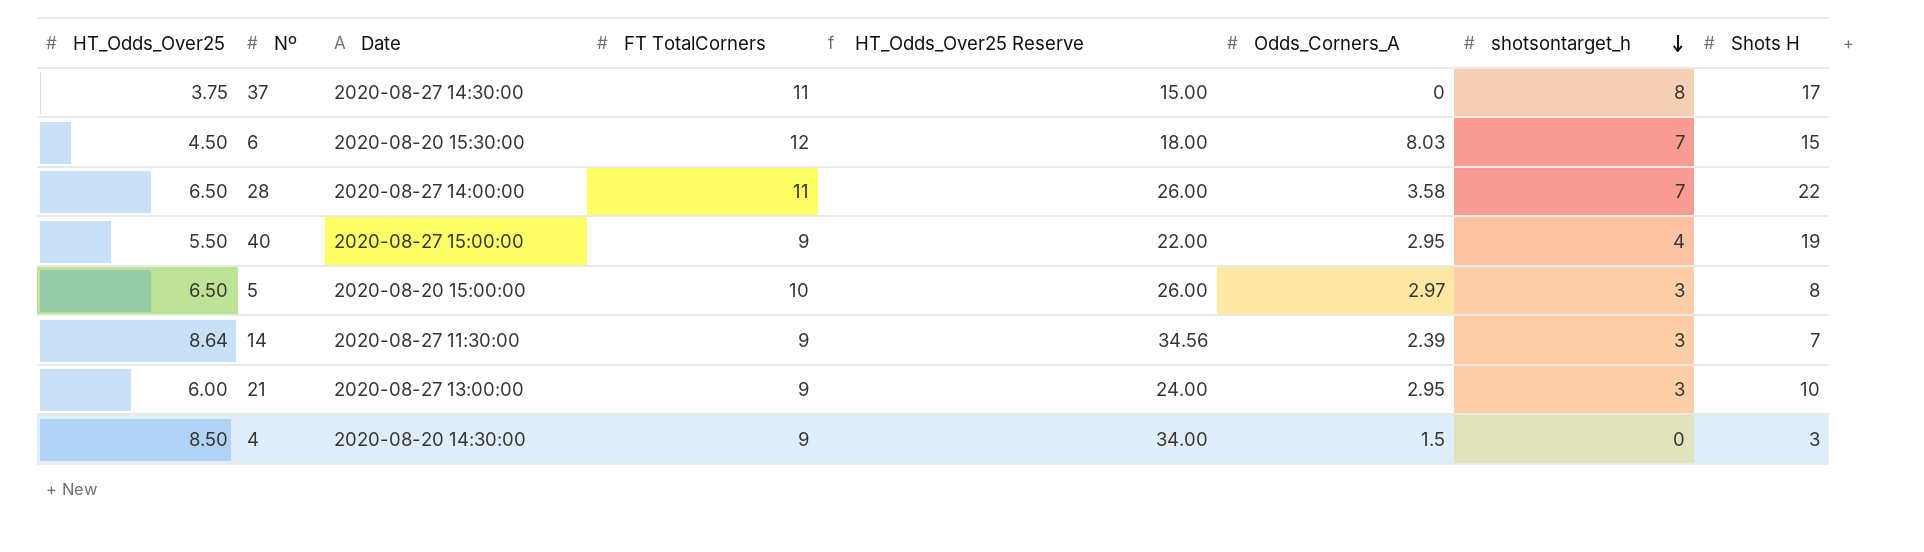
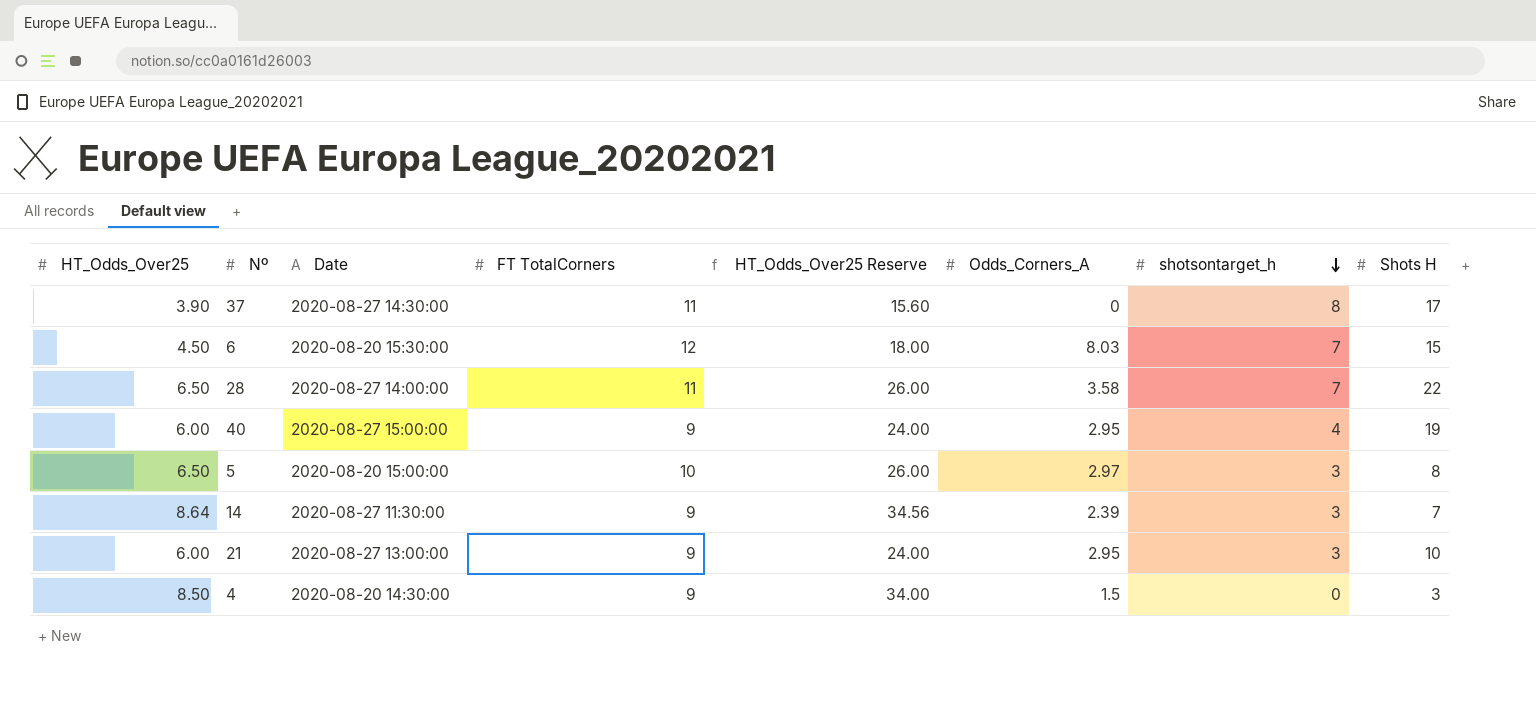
37 | HT_Odds_Over25: 3.75 -> 3.90
37 | HT_Odds_Over25 Reserve: 15.00 -> 15.60
40 | HT_Odds_Over25: 5.50 -> 6.00
40 | HT_Odds_Over25 Reserve: 22.00 -> 24.00

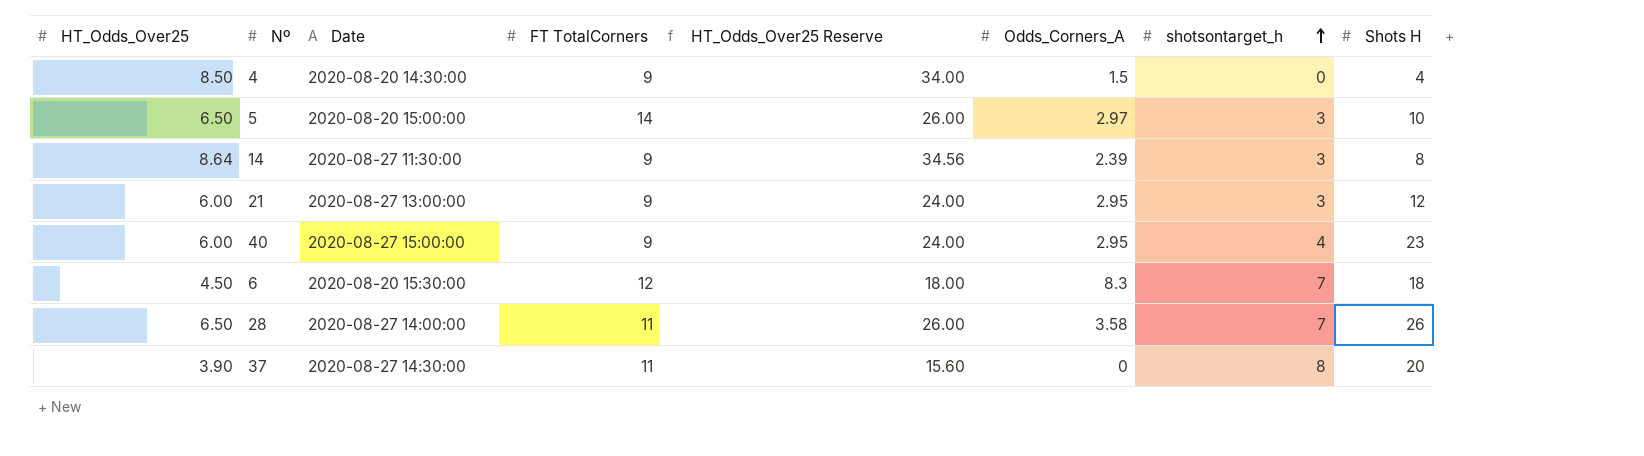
row order: shotsontarget_h descending -> shotsontarget_h ascending
4 | Shots H: 3 -> 4
5 | FT TotalCorners: 10 -> 14
5 | Shots H: 8 -> 10
14 | Shots H: 7 -> 8
21 | Shots H: 10 -> 12
40 | Shots H: 19 -> 23
6 | Odds_Corners_A: 8.03 -> 8.3
6 | Shots H: 15 -> 18
28 | Shots H: 22 -> 26
37 | Shots H: 17 -> 20

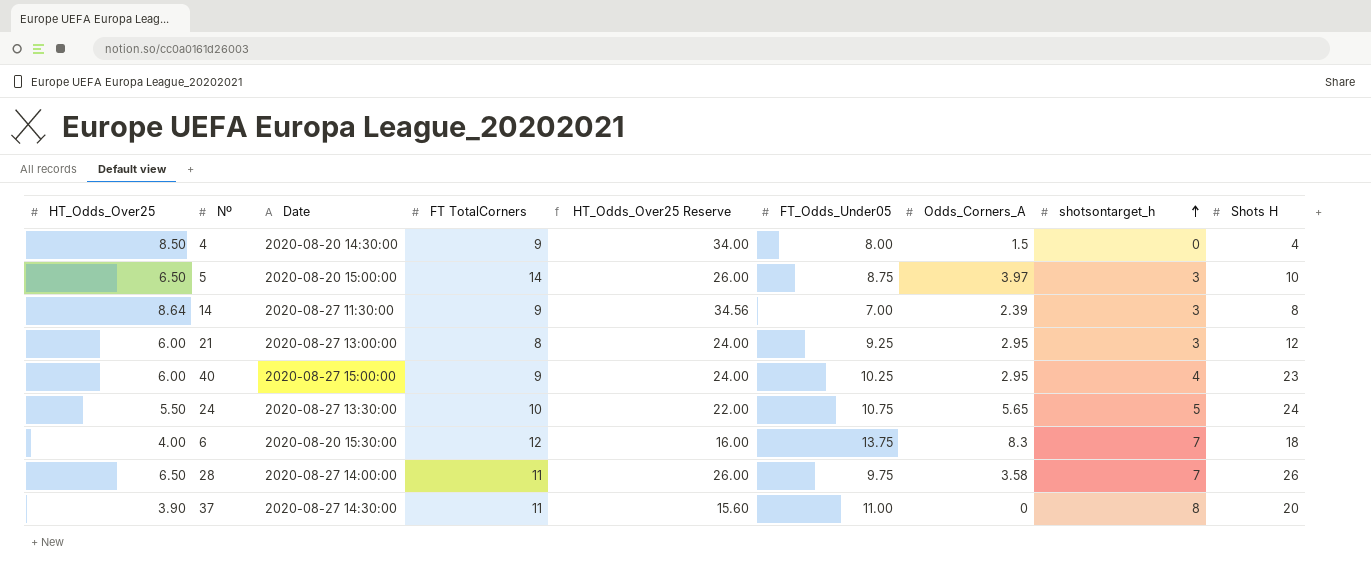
column FT_Odds_Under05 | position: none -> 6
5 | Odds_Corners_A: 2.97 -> 3.97
21 | FT TotalCorners: 9 -> 8
row 24: none -> 5.50 | 2020-08-27 13:30:00 | 10 | 22.00 | 10.75 | 5.65 | 5 | 24
6 | HT_Odds_Over25: 4.50 -> 4.00
6 | HT_Odds_Over25 Reserve: 18.00 -> 16.00

